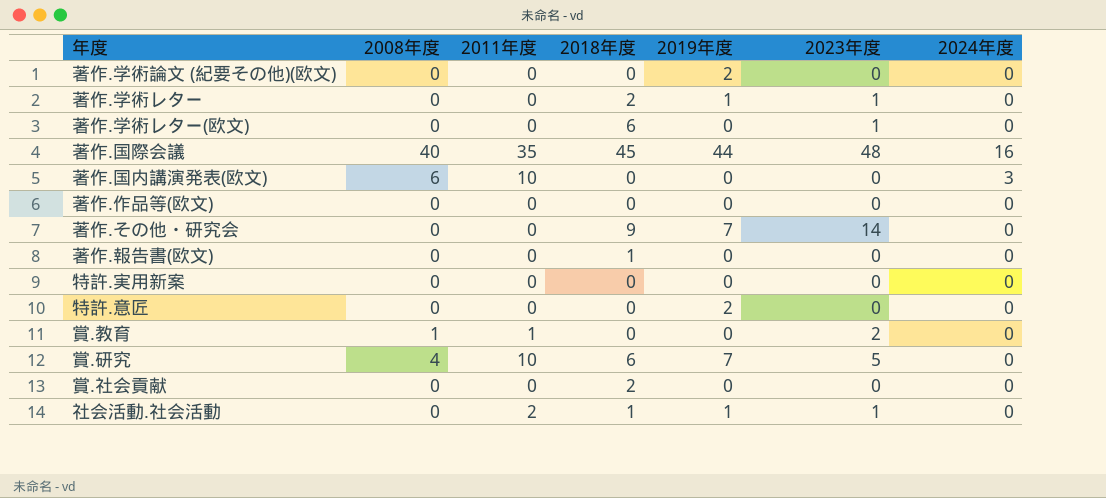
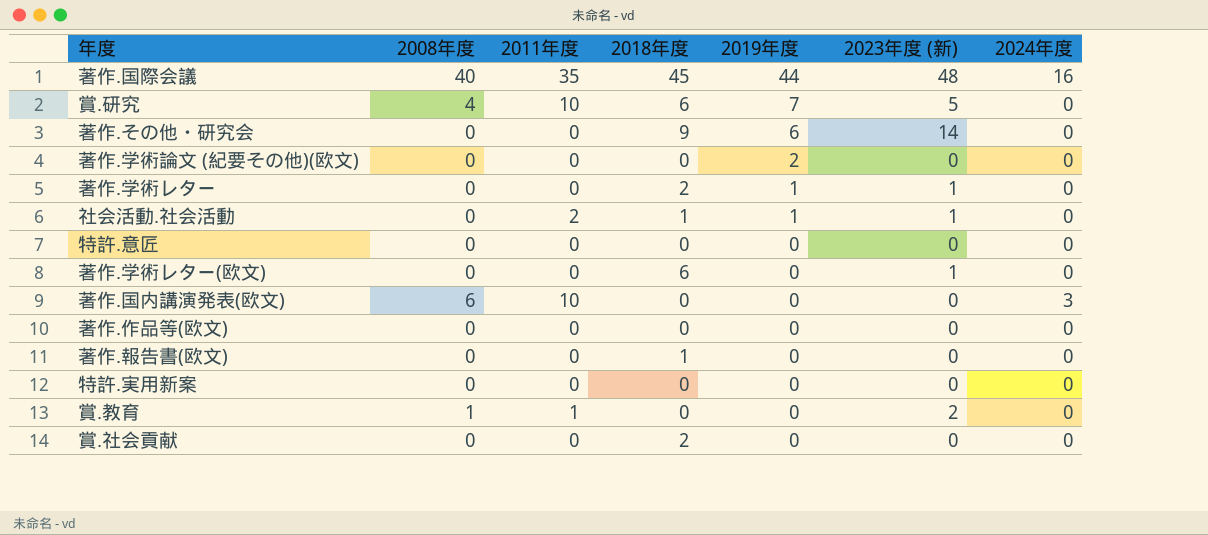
row order: none -> 2019年度 descending
column name: 2023年度 -> 2023年度 (新)
著作.その他・研究会 | 2019年度: 7 -> 6
特許.意匠 | 2019年度: 2 -> 0

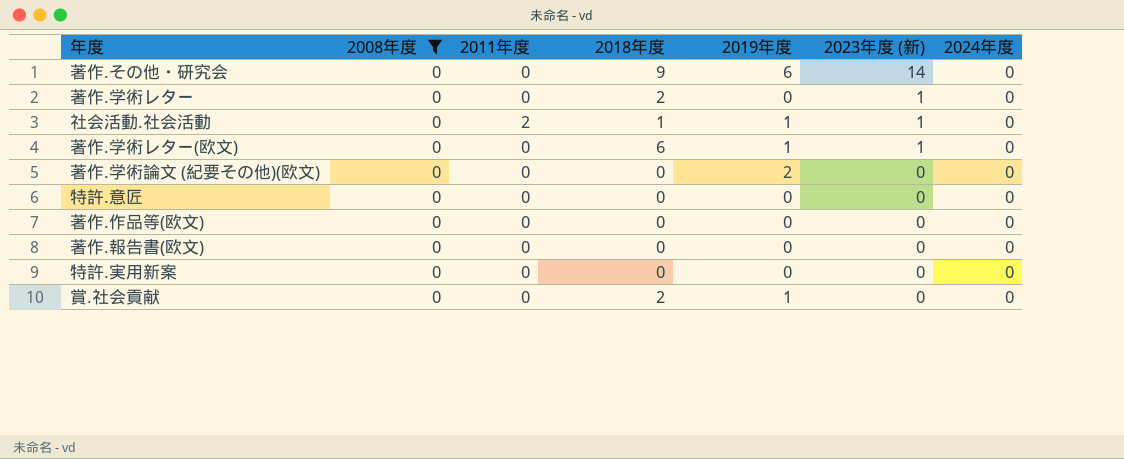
filter: none -> 2008年度 = 0
row order: 2019年度 descending -> 2023年度 (新) descending
著作.学術レター | 2019年度: 1 -> 0
著作.学術レター(欧文) | 2019年度: 0 -> 1
著作.報告書(欧文) | 2018年度: 1 -> 0
賞.社会貢献 | 2019年度: 0 -> 1

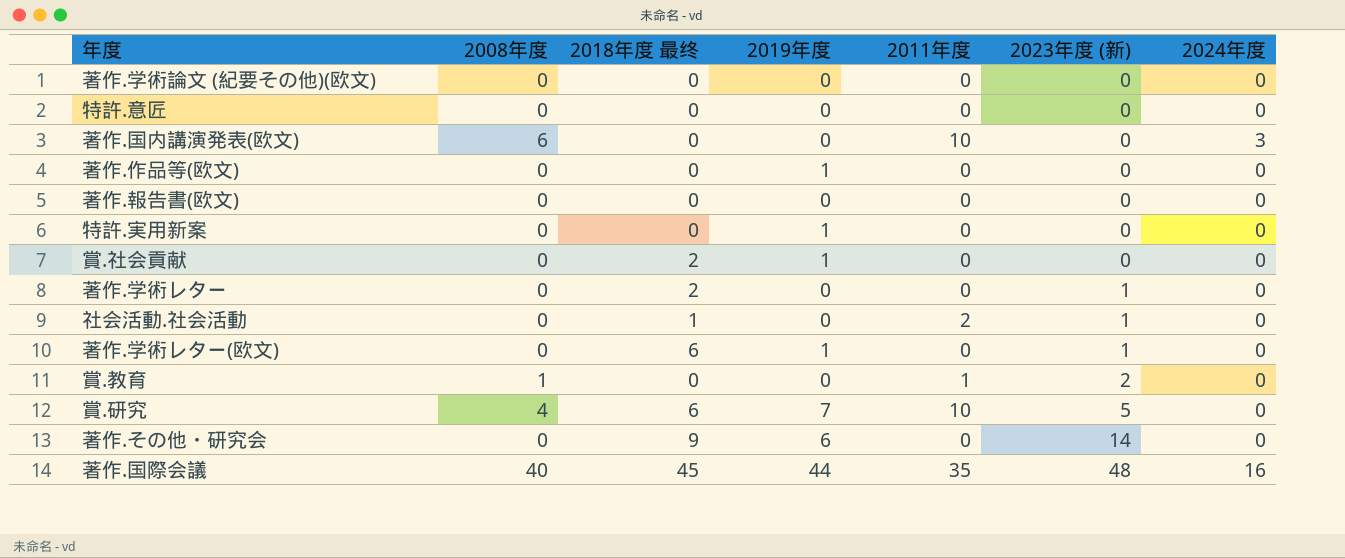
filter: 2008年度 = 0 -> none
row order: 2023年度 (新) descending -> 2023年度 (新) ascending
column name: 2018年度 -> 2018年度 最终
column 2011年度 | position: 3 -> 5
著作.学術論文 (紀要その他)(欧文) | 2019年度: 2 -> 0
著作.作品等(欧文) | 2019年度: 0 -> 1
特許.実用新案 | 2019年度: 0 -> 1
社会活動.社会活動 | 2019年度: 1 -> 0

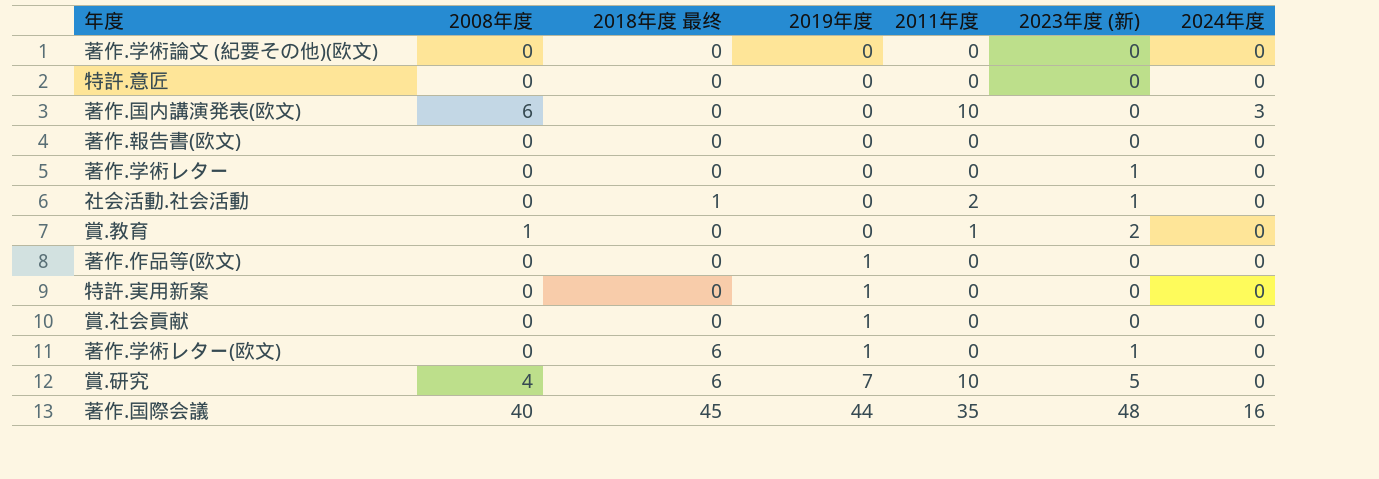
row order: 2023年度 (新) ascending -> 2019年度 ascending
row 著作.その他・研究会: 0 | 9 | 6 | 0 | 14 | 0 -> none
著作.学術レター | 2018年度 最终: 2 -> 0
賞.社会貢献 | 2018年度 最终: 2 -> 0

